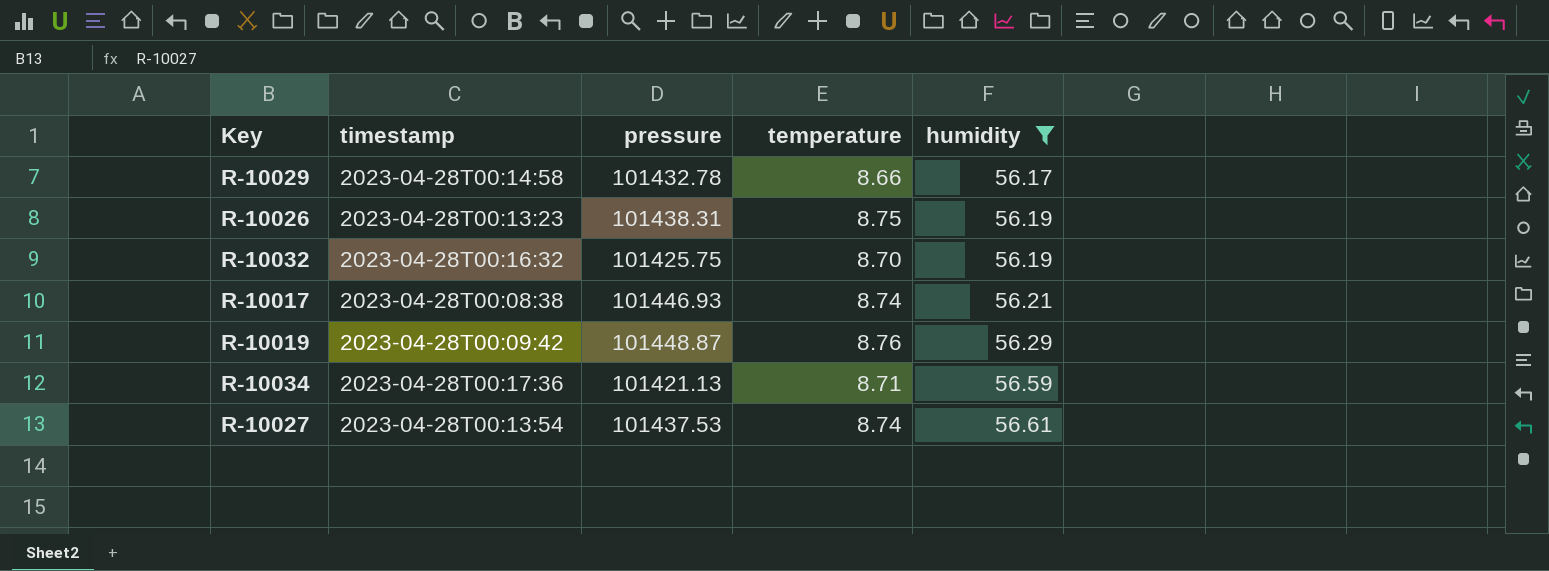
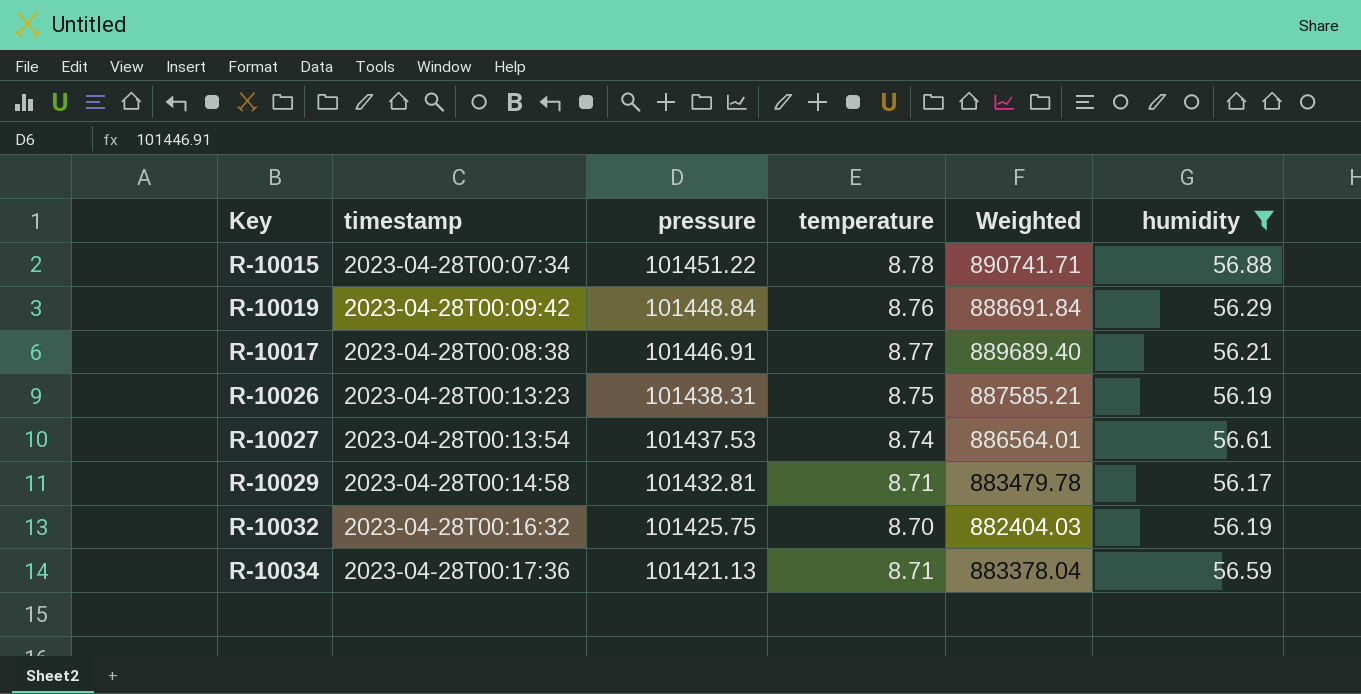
row order: humidity ascending -> pressure descending
column Weighted | formula: none -> [pressure] * [temperature]
row R-10015: none -> 2023-04-28T00:07:34 | 101451.22 | 8.78 | 890741.71 | 56.88
R-10019 | pressure: 101448.87 -> 101448.84
R-10017 | pressure: 101446.93 -> 101446.91
R-10017 | temperature: 8.74 -> 8.77
R-10029 | pressure: 101432.78 -> 101432.81
R-10029 | temperature: 8.66 -> 8.71

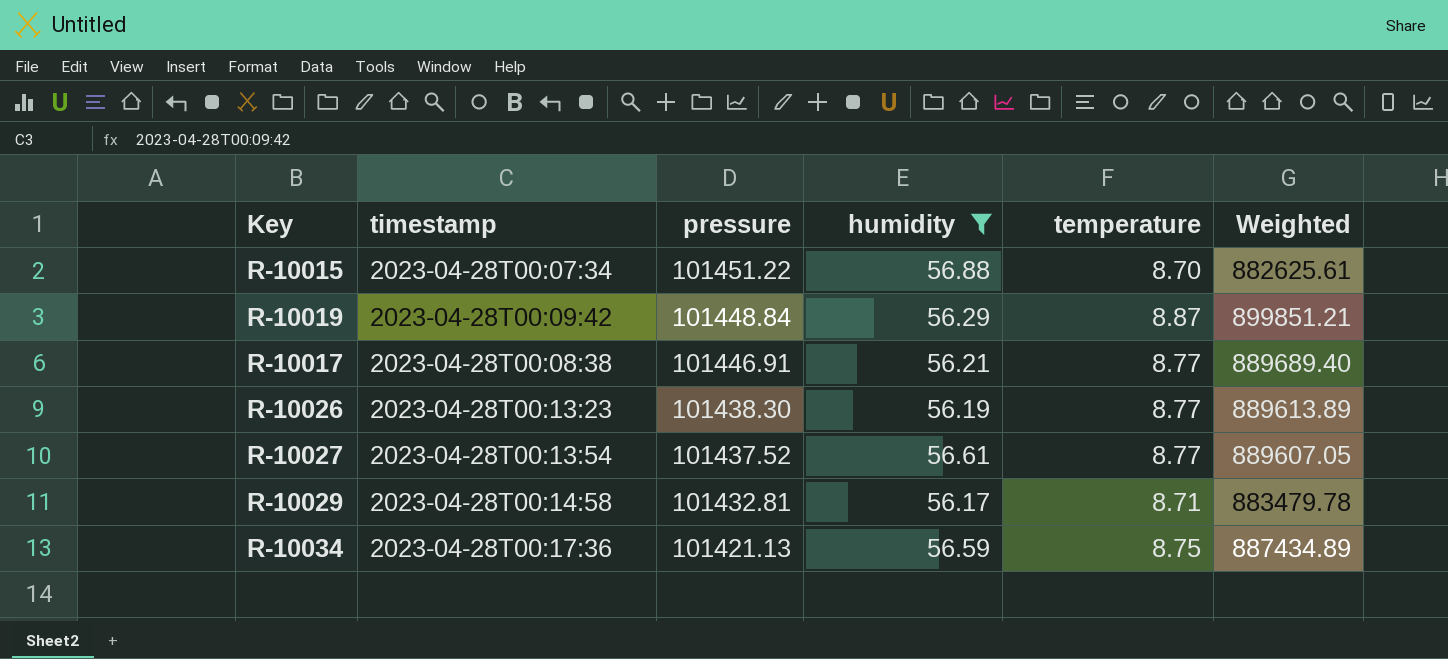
column humidity | position: 6 -> 4
row R-10032: 2023-04-28T00:16:32 | 101425.75 | 8.70 | 882404.03 | 56.19 -> none
R-10015 | temperature: 8.78 -> 8.70
R-10015 | Weighted: 890741.71 -> 882625.61
R-10019 | temperature: 8.76 -> 8.87
R-10019 | Weighted: 888691.84 -> 899851.21
R-10026 | pressure: 101438.31 -> 101438.30
R-10026 | temperature: 8.75 -> 8.77
R-10026 | Weighted: 887585.21 -> 889613.89
R-10027 | pressure: 101437.53 -> 101437.52
R-10027 | temperature: 8.74 -> 8.77
R-10027 | Weighted: 886564.01 -> 889607.05
R-10034 | temperature: 8.71 -> 8.75
R-10034 | Weighted: 883378.04 -> 887434.89

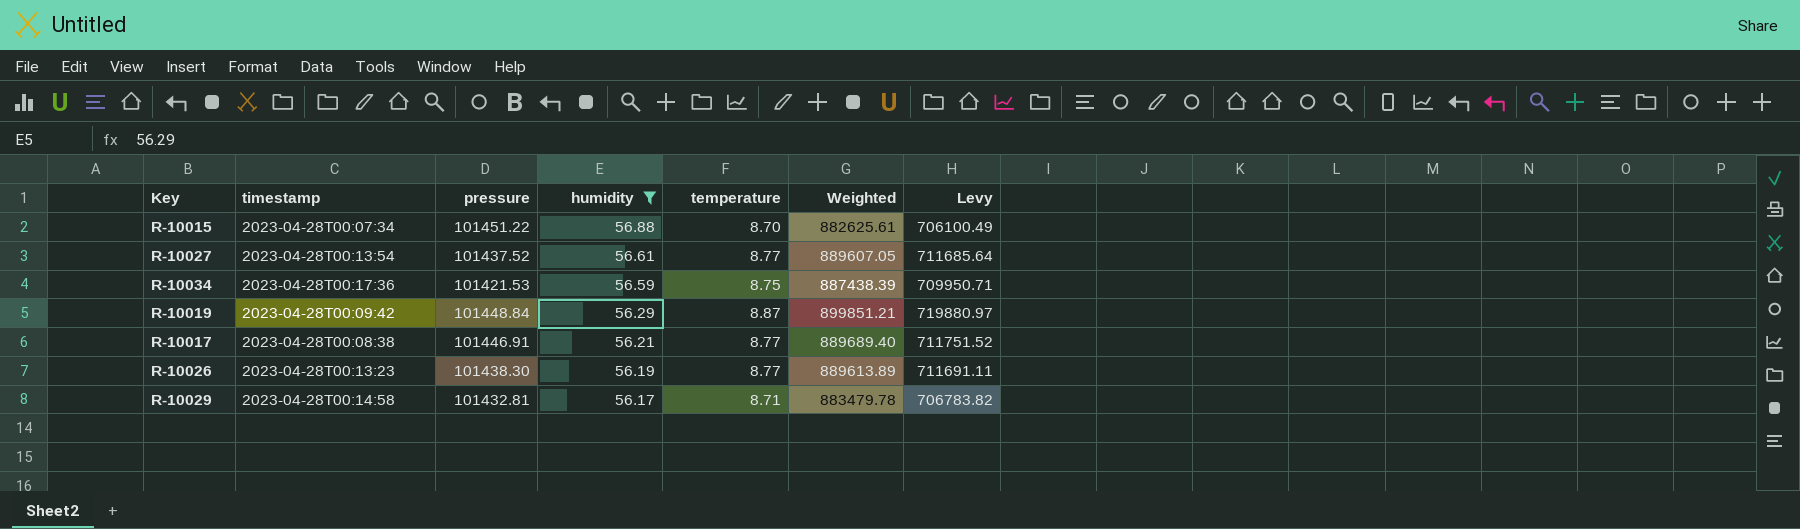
row order: pressure descending -> humidity descending
column Levy | formula: none -> [Weighted] * 0.8
R-10034 | pressure: 101421.13 -> 101421.53
R-10034 | Weighted: 887434.89 -> 887438.39

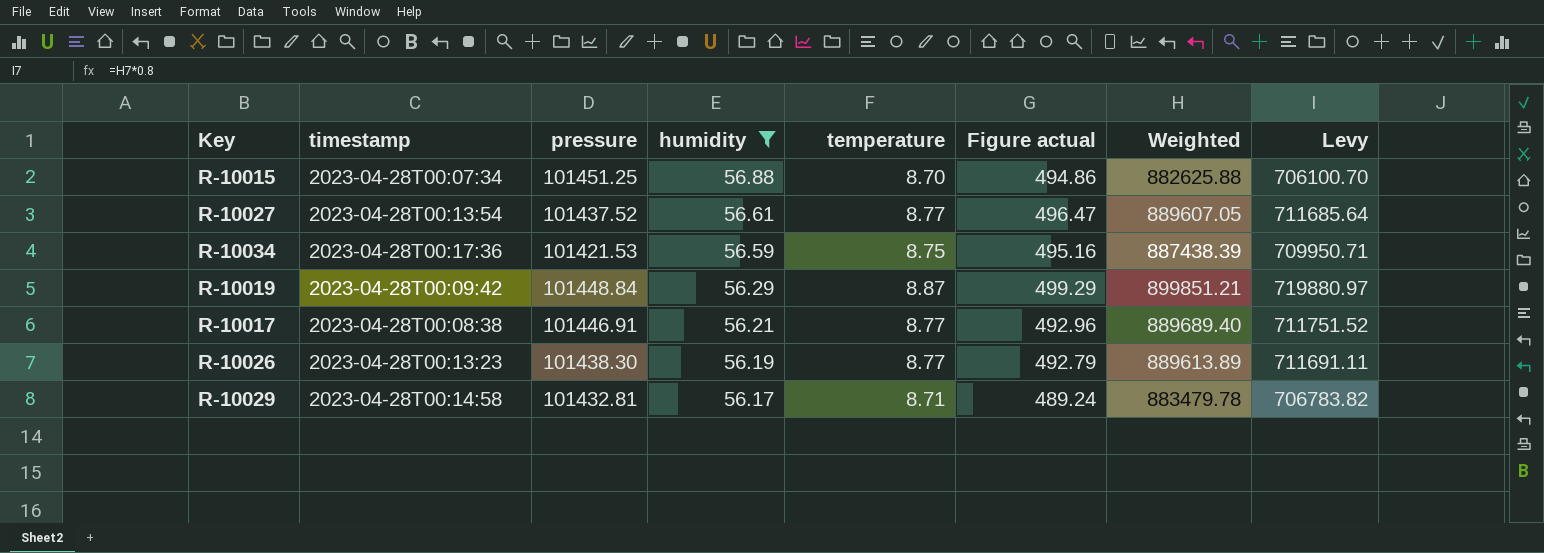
column Figure actual | formula: none -> [humidity] * [temperature]
R-10015 | pressure: 101451.22 -> 101451.25
R-10015 | Weighted: 882625.61 -> 882625.88
R-10015 | Levy: 706100.49 -> 706100.70

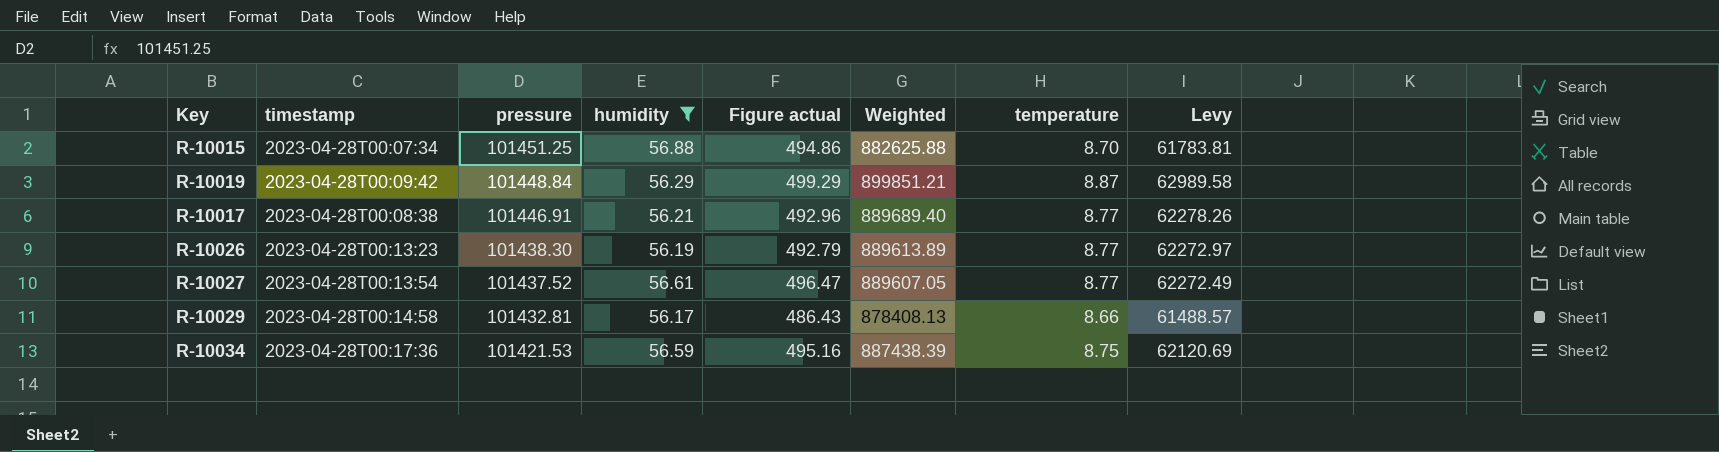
row order: humidity descending -> pressure descending
column temperature | position: 5 -> 7
column Levy | formula: [Weighted] * 0.8 -> [Weighted] * 0.07
R-10029 | Figure actual: 489.24 -> 486.43
R-10029 | Weighted: 883479.78 -> 878408.13
R-10029 | temperature: 8.71 -> 8.66

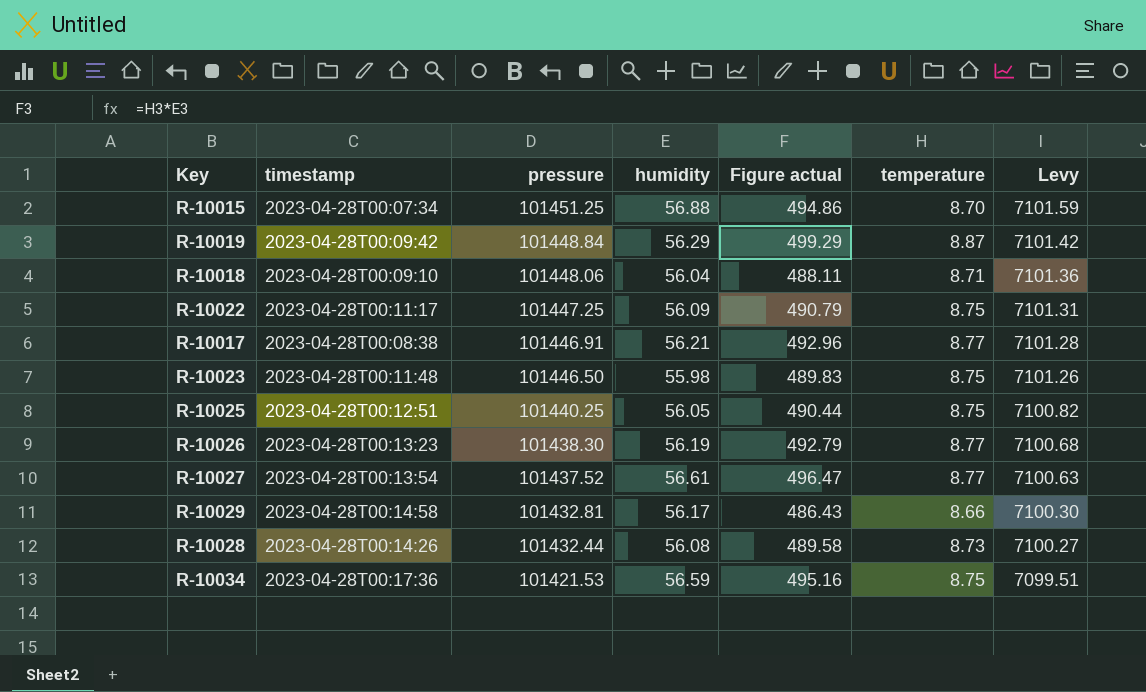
filter: humidity >= 56.17 -> none
column Weighted | formula: [pressure] * [temperature] -> none
column Levy | formula: [Weighted] * 0.07 -> [pressure] * 0.07

